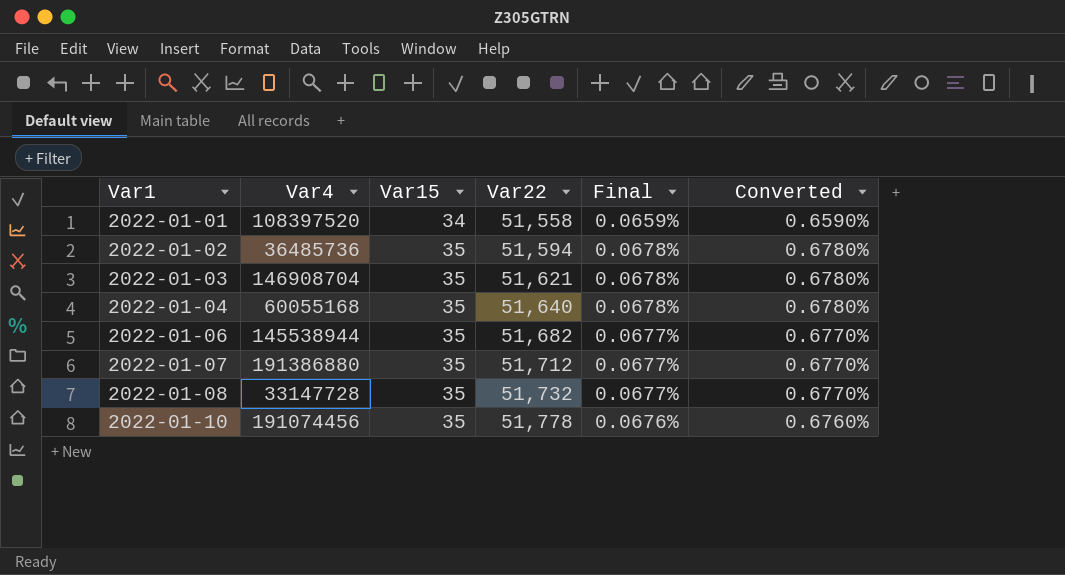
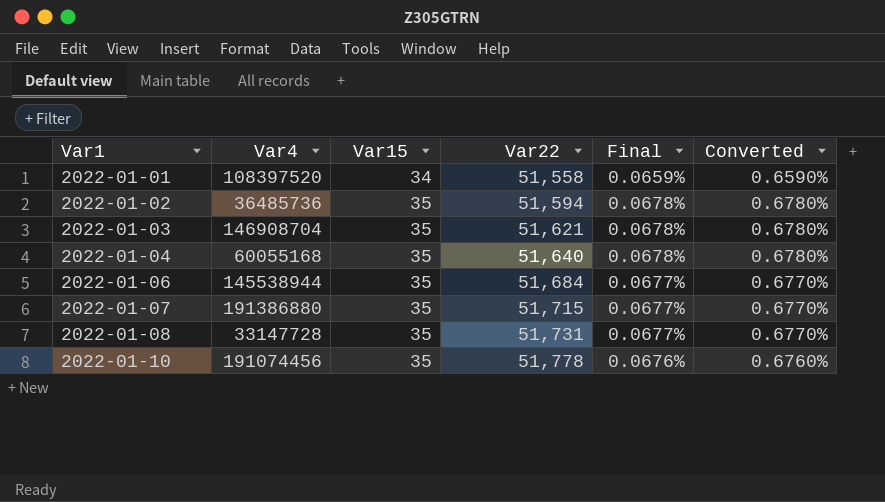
2022-01-06 | Var22: 51,682 -> 51,684
2022-01-07 | Var22: 51,712 -> 51,715
2022-01-08 | Var22: 51,732 -> 51,731

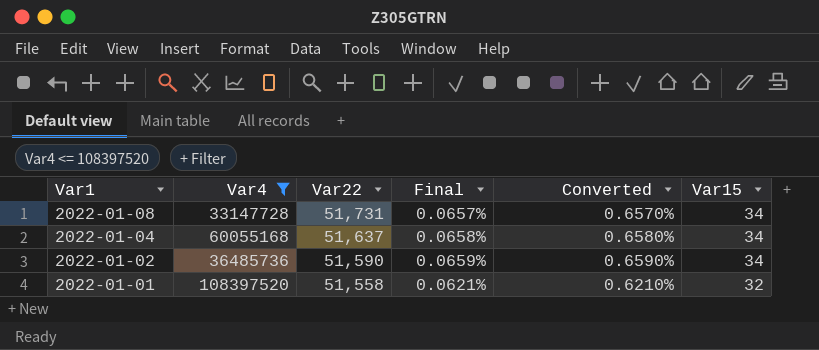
filter: none -> Var4 <= 108397520
row order: Var1 ascending -> Var1 descending
column Var15 | position: 3 -> 6
2022-01-08 | Final: 0.0677% -> 0.0657%
2022-01-08 | Converted: 0.6770% -> 0.6570%
2022-01-08 | Var15: 35 -> 34
2022-01-04 | Var22: 51,640 -> 51,637
2022-01-04 | Final: 0.0678% -> 0.0658%
2022-01-04 | Converted: 0.6780% -> 0.6580%
2022-01-04 | Var15: 35 -> 34
2022-01-02 | Var22: 51,594 -> 51,590
2022-01-02 | Final: 0.0678% -> 0.0659%
2022-01-02 | Converted: 0.6780% -> 0.6590%
2022-01-02 | Var15: 35 -> 34
2022-01-01 | Final: 0.0659% -> 0.0621%
2022-01-01 | Converted: 0.6590% -> 0.6210%
2022-01-01 | Var15: 34 -> 32

